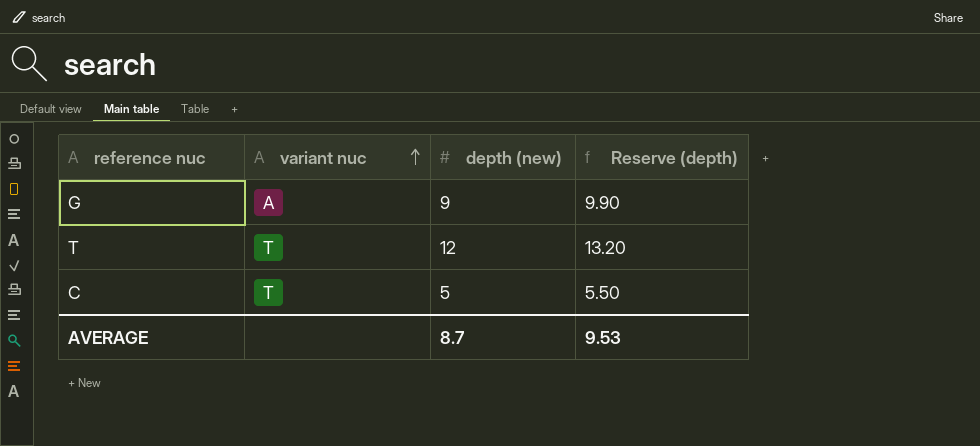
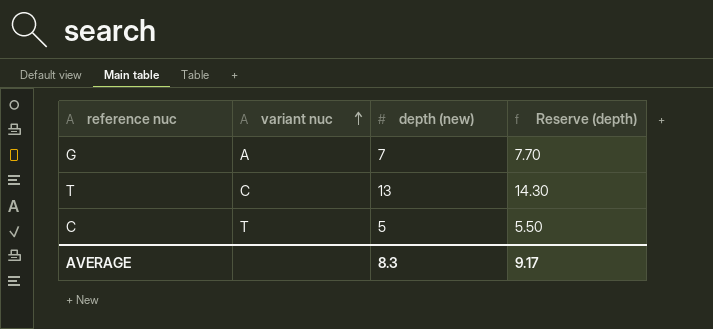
G | depth (new): 9 -> 7
G | Reserve (depth): 9.90 -> 7.70
T | variant nuc: T -> C
T | depth (new): 12 -> 13
T | Reserve (depth): 13.20 -> 14.30
AVERAGE | depth (new): 8.7 -> 8.3
AVERAGE | Reserve (depth): 9.53 -> 9.17

